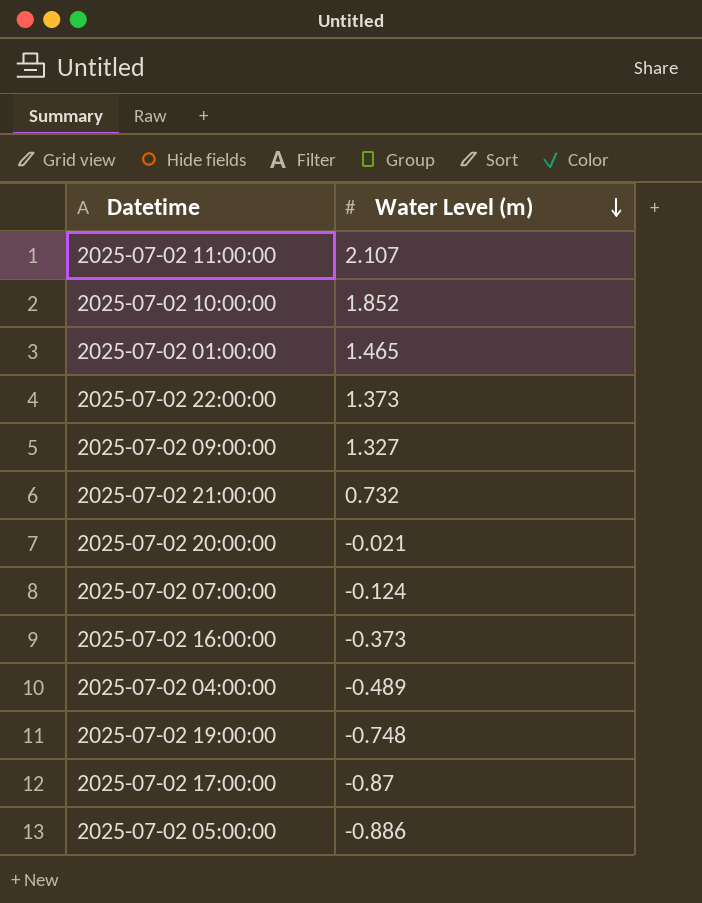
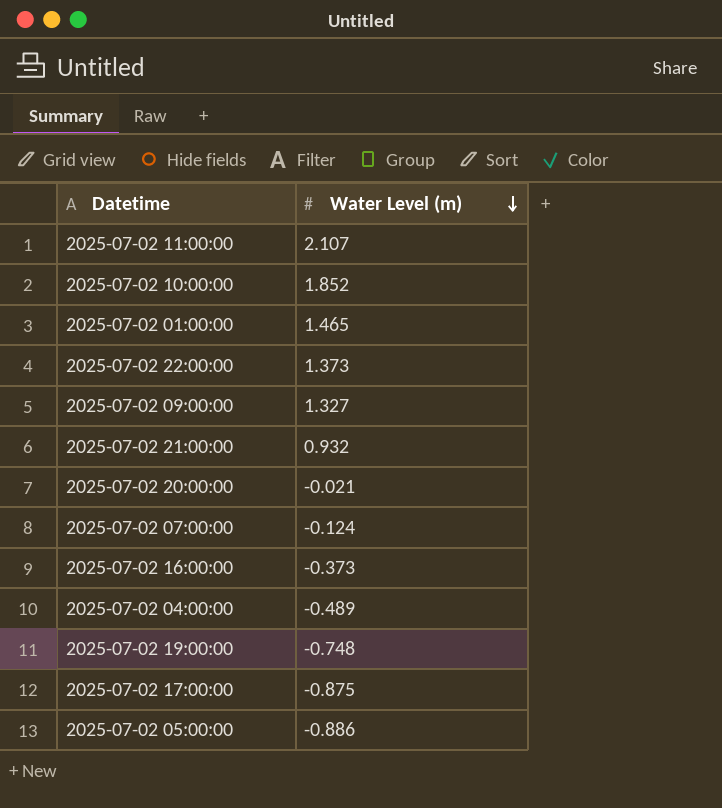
2025-07-02 21:00:00 | Water Level (m): 0.732 -> 0.932
2025-07-02 17:00:00 | Water Level (m): -0.87 -> -0.875

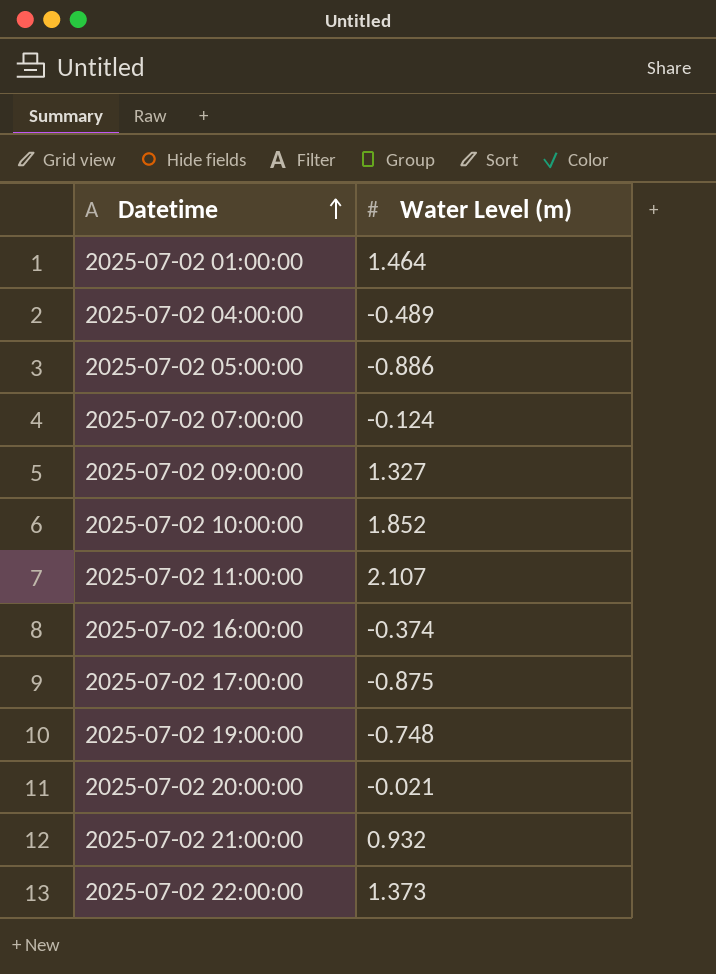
row order: Water Level (m) descending -> Datetime ascending
2025-07-02 01:00:00 | Water Level (m): 1.465 -> 1.464
2025-07-02 16:00:00 | Water Level (m): -0.373 -> -0.374

